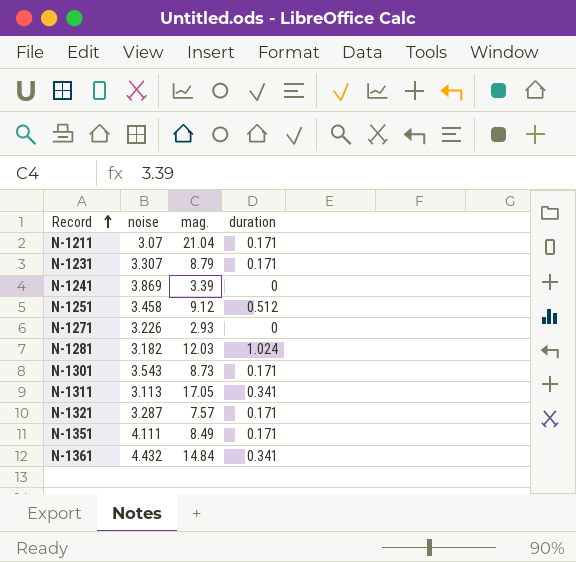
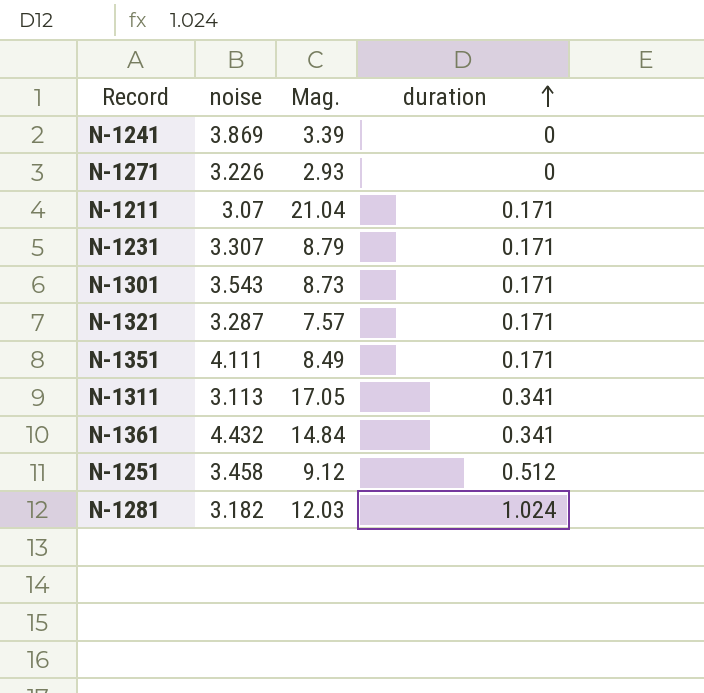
row order: Record ascending -> duration ascending
column name: mag. -> Mag.

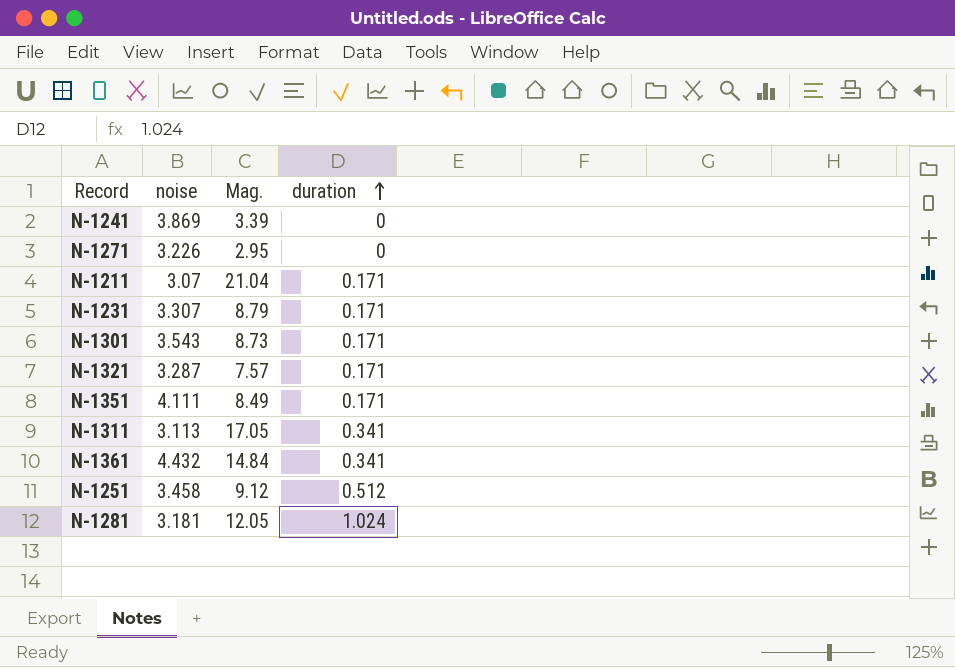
N-1271 | Mag.: 2.93 -> 2.95
N-1281 | noise: 3.182 -> 3.181
N-1281 | Mag.: 12.03 -> 12.05

